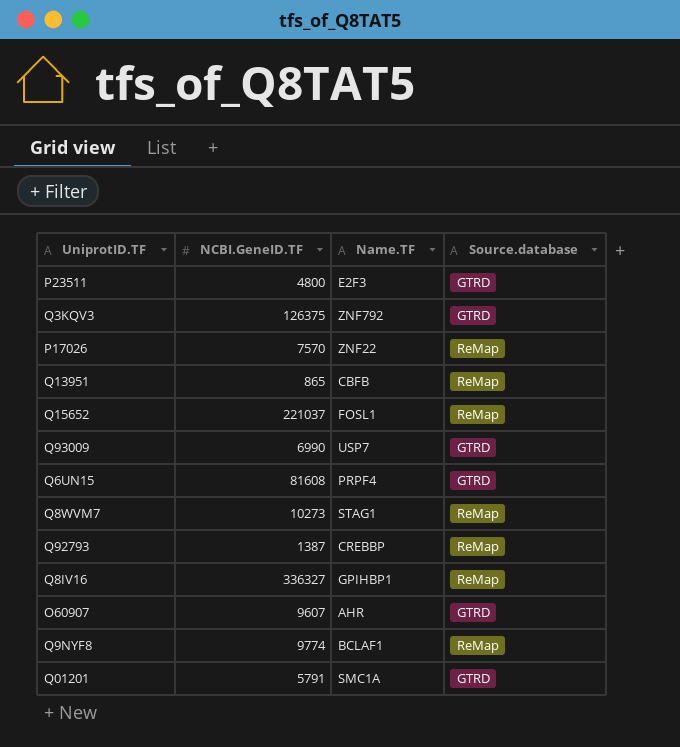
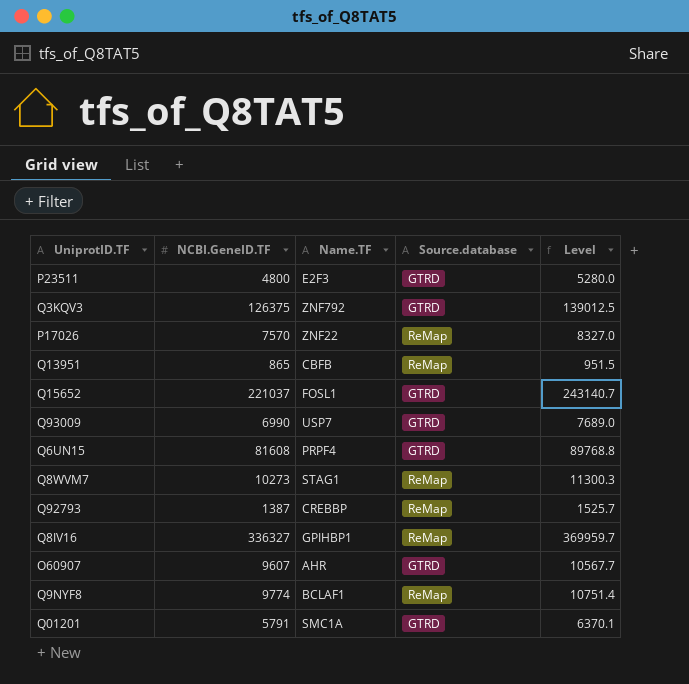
column Level | formula: none -> [NCBI.GeneID.TF] * 1.1
Q15652 | Source.database: ReMap -> GTRD

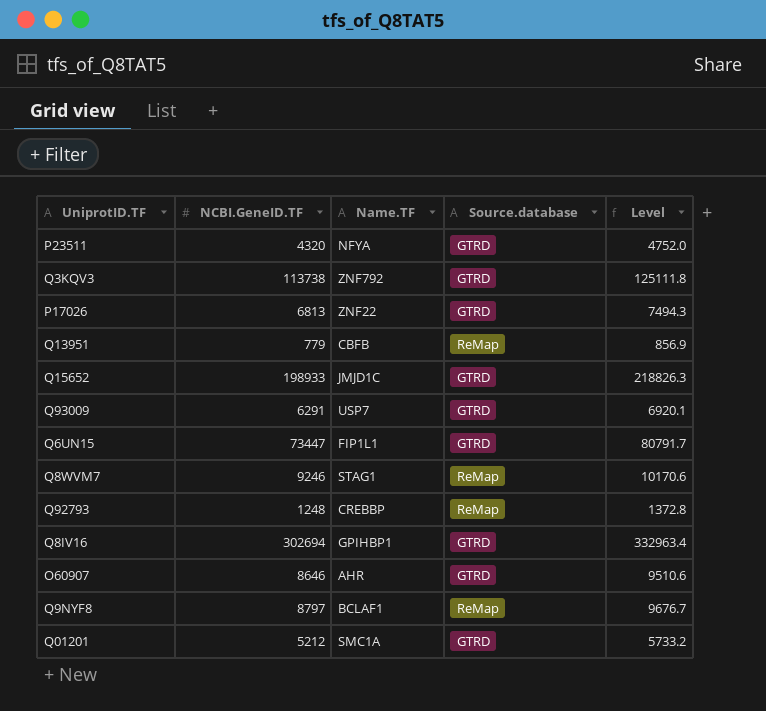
P23511 | NCBI.GeneID.TF: 4800 -> 4320
P23511 | Name.TF: E2F3 -> NFYA
P23511 | Level: 5280.0 -> 4752.0
Q3KQV3 | NCBI.GeneID.TF: 126375 -> 113738
Q3KQV3 | Level: 139012.5 -> 125111.8
P17026 | NCBI.GeneID.TF: 7570 -> 6813
P17026 | Source.database: ReMap -> GTRD
P17026 | Level: 8327.0 -> 7494.3
Q13951 | NCBI.GeneID.TF: 865 -> 779
Q13951 | Level: 951.5 -> 856.9
Q15652 | NCBI.GeneID.TF: 221037 -> 198933
Q15652 | Name.TF: FOSL1 -> JMJD1C
Q15652 | Level: 243140.7 -> 218826.3
Q93009 | NCBI.GeneID.TF: 6990 -> 6291
Q93009 | Level: 7689.0 -> 6920.1
Q6UN15 | NCBI.GeneID.TF: 81608 -> 73447
Q6UN15 | Name.TF: PRPF4 -> FIP1L1
Q6UN15 | Level: 89768.8 -> 80791.7
Q8WVM7 | NCBI.GeneID.TF: 10273 -> 9246
Q8WVM7 | Level: 11300.3 -> 10170.6
Q92793 | NCBI.GeneID.TF: 1387 -> 1248
Q92793 | Level: 1525.7 -> 1372.8
Q8IV16 | NCBI.GeneID.TF: 336327 -> 302694
Q8IV16 | Source.database: ReMap -> GTRD
Q8IV16 | Level: 369959.7 -> 332963.4
O60907 | NCBI.GeneID.TF: 9607 -> 8646
O60907 | Level: 10567.7 -> 9510.6
Q9NYF8 | NCBI.GeneID.TF: 9774 -> 8797
Q9NYF8 | Level: 10751.4 -> 9676.7
Q01201 | NCBI.GeneID.TF: 5791 -> 5212
Q01201 | Level: 6370.1 -> 5733.2

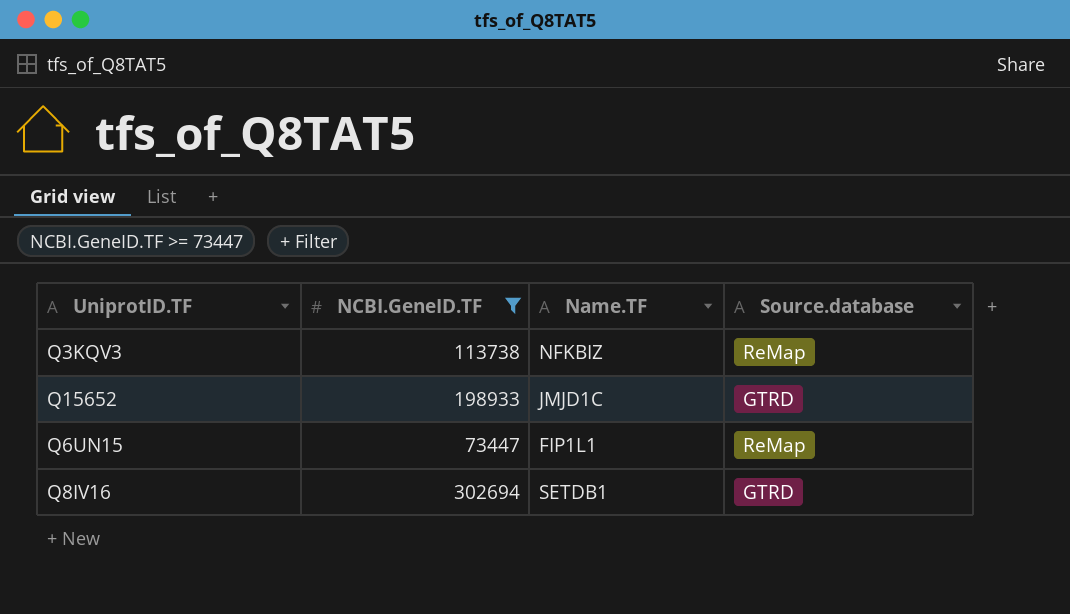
filter: none -> NCBI.GeneID.TF >= 73447
column Level | formula: [NCBI.GeneID.TF] * 1.1 -> none
Q3KQV3 | Name.TF: ZNF792 -> NFKBIZ
Q3KQV3 | Source.database: GTRD -> ReMap
Q6UN15 | Source.database: GTRD -> ReMap
Q8IV16 | Name.TF: GPIHBP1 -> SETDB1

